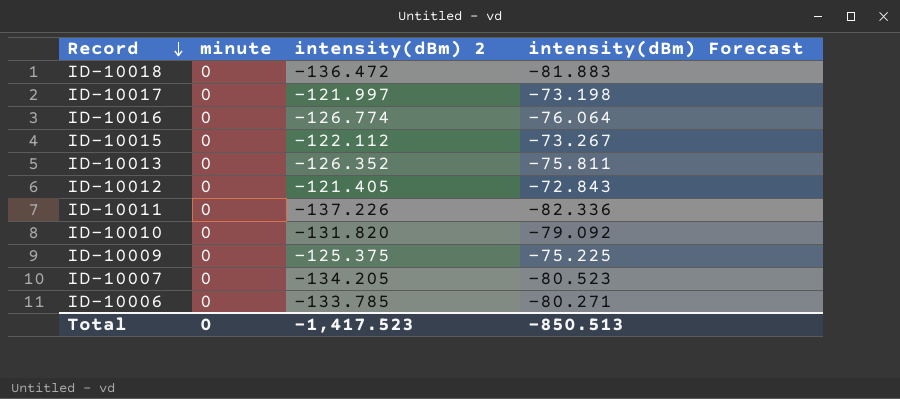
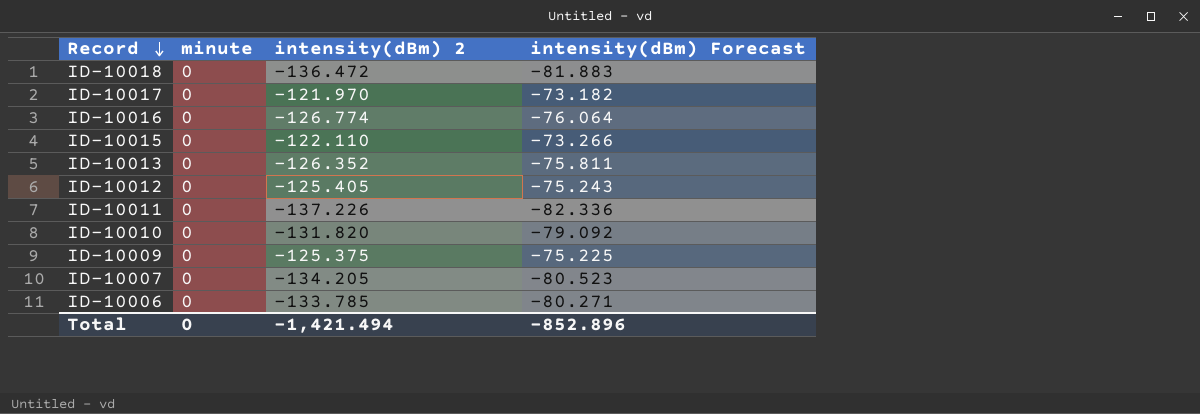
ID-10017 | intensity(dBm) 2: -121.997 -> -121.970
ID-10017 | intensity(dBm) Forecast: -73.198 -> -73.182
ID-10015 | intensity(dBm) 2: -122.112 -> -122.110
ID-10015 | intensity(dBm) Forecast: -73.267 -> -73.266
ID-10012 | intensity(dBm) 2: -121.405 -> -125.405
ID-10012 | intensity(dBm) Forecast: -72.843 -> -75.243
Total | intensity(dBm) 2: -1,417.523 -> -1,421.494
Total | intensity(dBm) Forecast: -850.513 -> -852.896

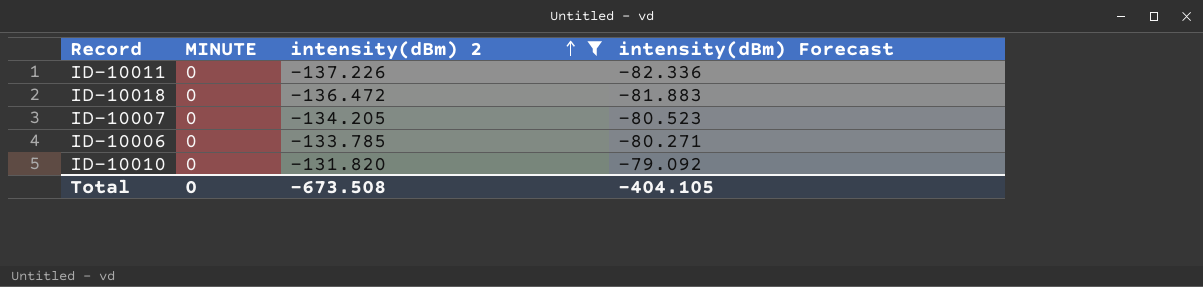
filter: none -> intensity(dBm) 2 <= -131.820
row order: Record descending -> intensity(dBm) 2 ascending
column name: minute -> MINUTE
Total | intensity(dBm) 2: -1,421.494 -> -673.508
Total | intensity(dBm) Forecast: -852.896 -> -404.105

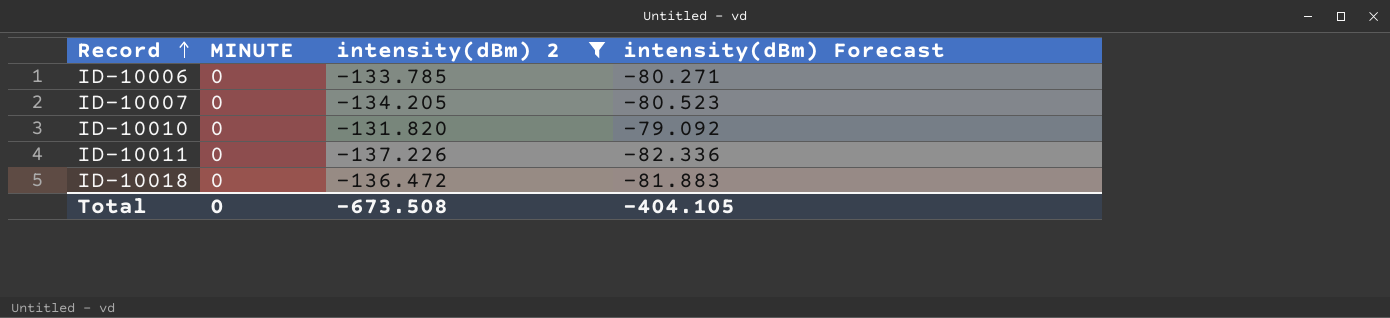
row order: intensity(dBm) 2 ascending -> Record ascending

